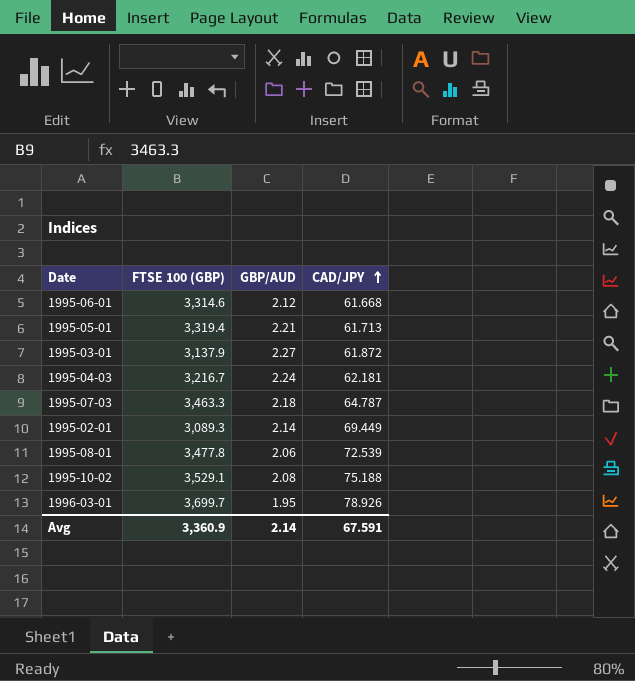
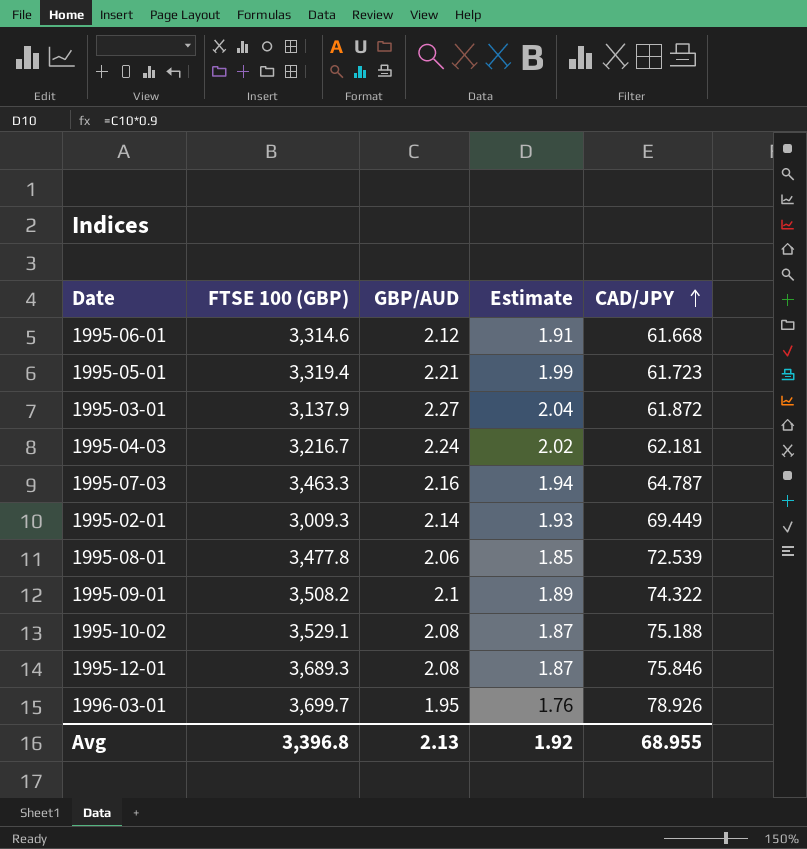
column Estimate | formula: none -> [GBP/AUD] * 0.9
1995-05-01 | CAD/JPY: 61.713 -> 61.723
1995-07-03 | GBP/AUD: 2.18 -> 2.16
1995-02-01 | FTSE 100 (GBP): 3,089.3 -> 3,009.3
row 1995-09-01: none -> 3,508.2 | 2.1 | 1.89 | 74.322
row 1995-12-01: none -> 3,689.3 | 2.08 | 1.87 | 75.846
Avg | FTSE 100 (GBP): 3,360.9 -> 3,396.8
Avg | GBP/AUD: 2.14 -> 2.13
Avg | CAD/JPY: 67.591 -> 68.955

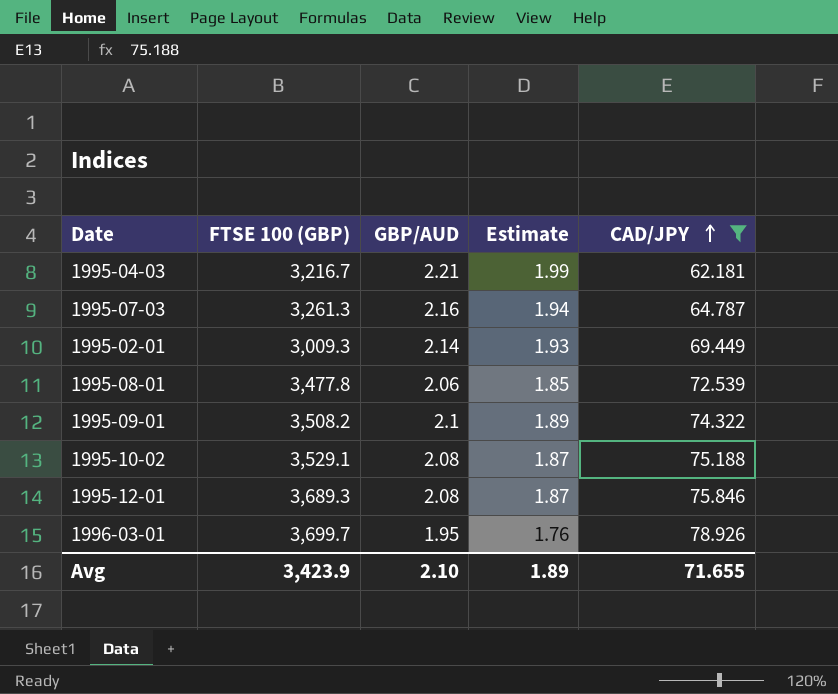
filter: none -> CAD/JPY >= 62.181
1995-04-03 | GBP/AUD: 2.24 -> 2.21
1995-04-03 | Estimate: 2.02 -> 1.99
1995-07-03 | FTSE 100 (GBP): 3,463.3 -> 3,261.3
Avg | FTSE 100 (GBP): 3,396.8 -> 3,423.9
Avg | GBP/AUD: 2.13 -> 2.10
Avg | Estimate: 1.92 -> 1.89
Avg | CAD/JPY: 68.955 -> 71.655

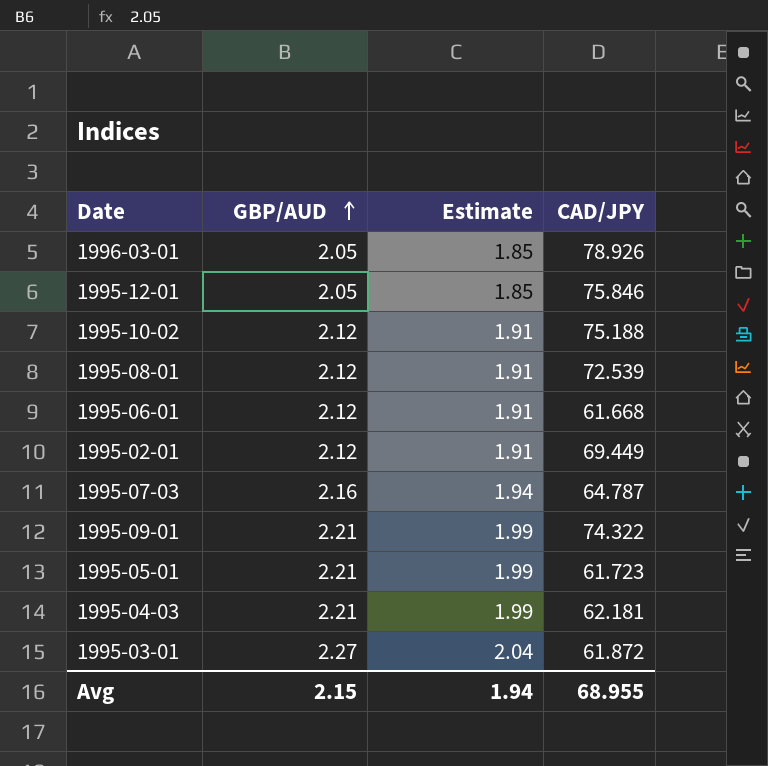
filter: CAD/JPY >= 62.181 -> none
row order: CAD/JPY ascending -> GBP/AUD ascending
column FTSE 100 (GBP) | position: 2 -> none
1996-03-01 | GBP/AUD: 1.95 -> 2.05
1996-03-01 | Estimate: 1.76 -> 1.85
1995-12-01 | GBP/AUD: 2.08 -> 2.05
1995-12-01 | Estimate: 1.87 -> 1.85
1995-10-02 | GBP/AUD: 2.08 -> 2.12
1995-10-02 | Estimate: 1.87 -> 1.91
1995-08-01 | GBP/AUD: 2.06 -> 2.12
1995-08-01 | Estimate: 1.85 -> 1.91
1995-02-01 | GBP/AUD: 2.14 -> 2.12
1995-02-01 | Estimate: 1.93 -> 1.91
1995-09-01 | GBP/AUD: 2.1 -> 2.21
1995-09-01 | Estimate: 1.89 -> 1.99
Avg | GBP/AUD: 2.10 -> 2.15
Avg | Estimate: 1.89 -> 1.94
Avg | CAD/JPY: 71.655 -> 68.955

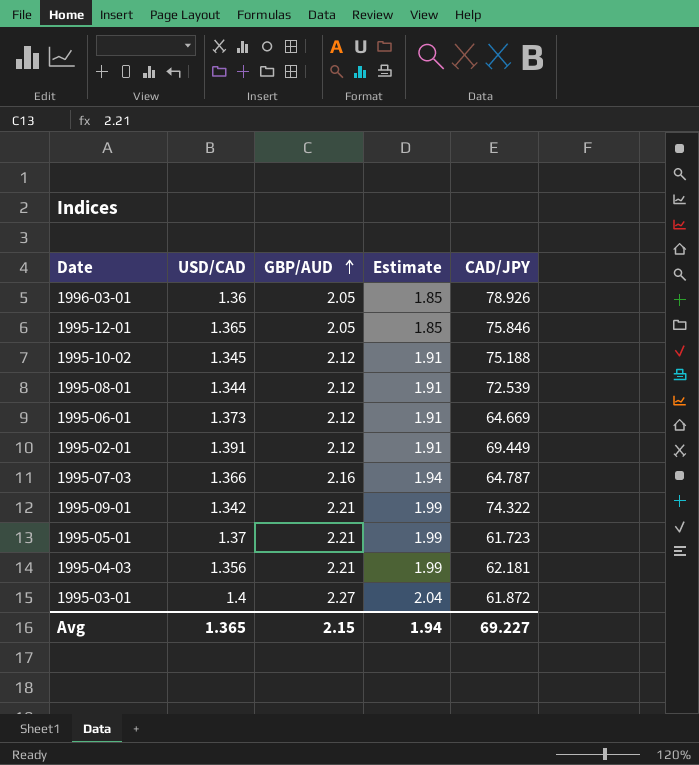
column USD/CAD | position: none -> 2
1995-06-01 | CAD/JPY: 61.668 -> 64.669
Avg | CAD/JPY: 68.955 -> 69.227

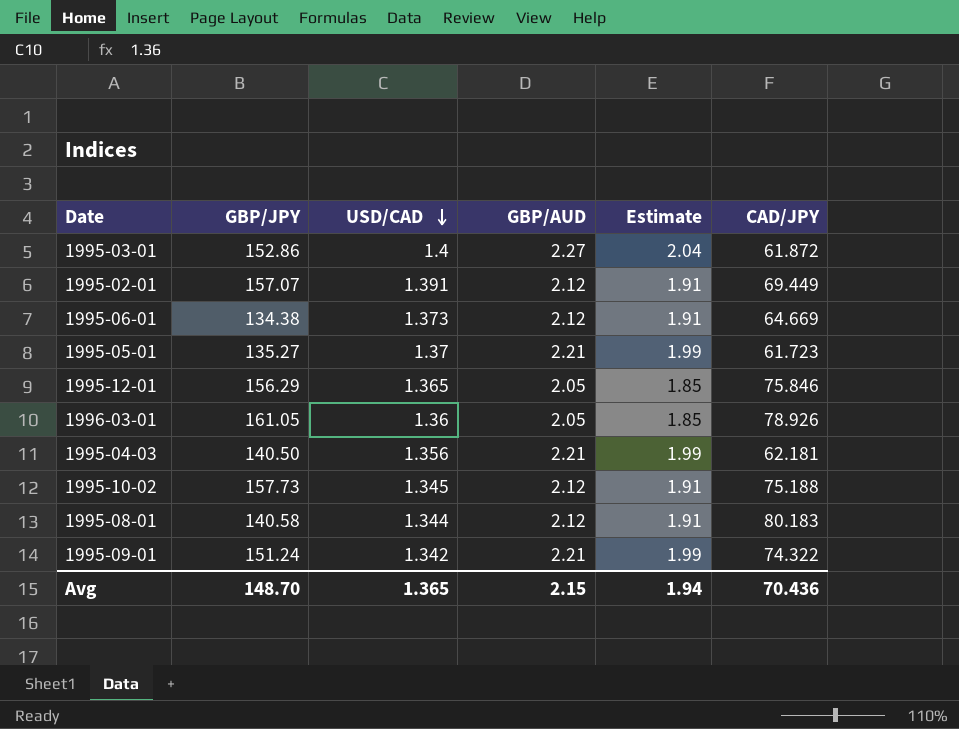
row order: GBP/AUD ascending -> USD/CAD descending
column GBP/JPY | position: none -> 2
row 1995-07-03: 1.366 | 2.16 | 1.94 | 64.787 -> none
1995-08-01 | CAD/JPY: 72.539 -> 80.183
Avg | CAD/JPY: 69.227 -> 70.436

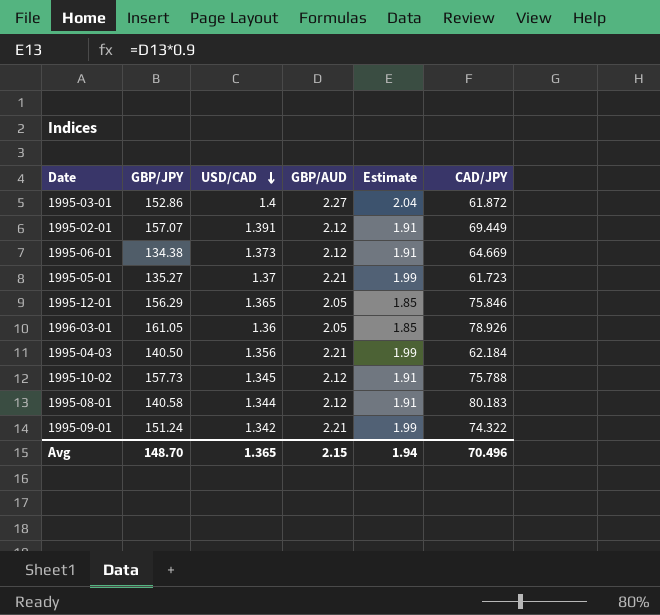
1995-04-03 | CAD/JPY: 62.181 -> 62.184
1995-10-02 | CAD/JPY: 75.188 -> 75.788
Avg | CAD/JPY: 70.436 -> 70.496

